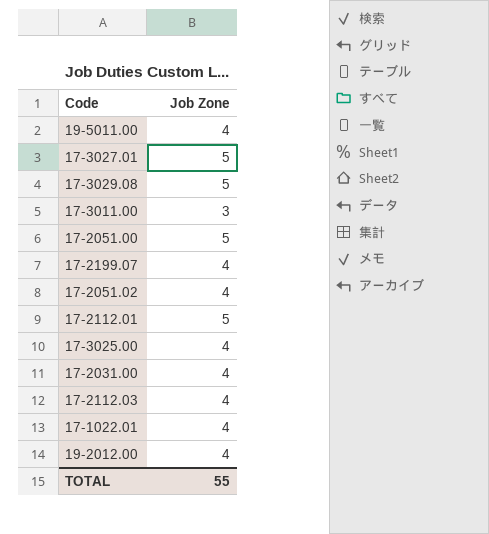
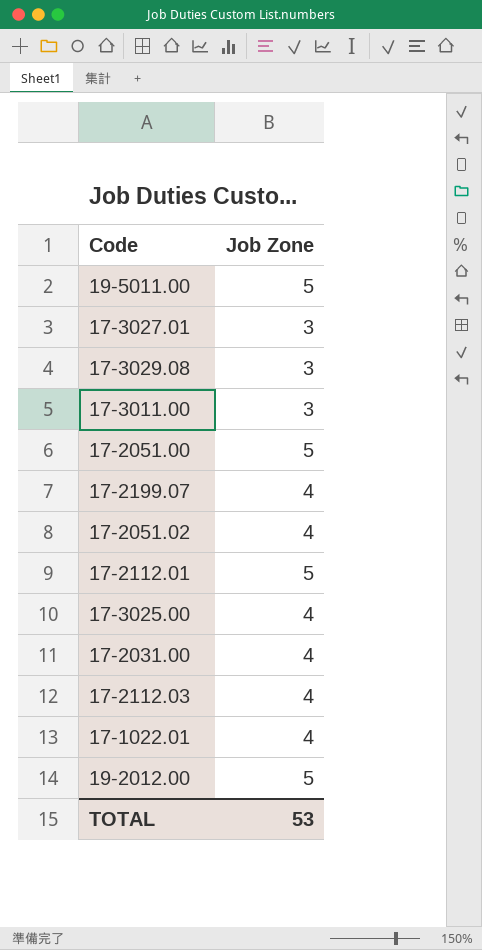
19-5011.00 | Job Zone: 4 -> 5
17-3027.01 | Job Zone: 5 -> 3
17-3029.08 | Job Zone: 5 -> 3
19-2012.00 | Job Zone: 4 -> 5
TOTAL | Job Zone: 55 -> 53

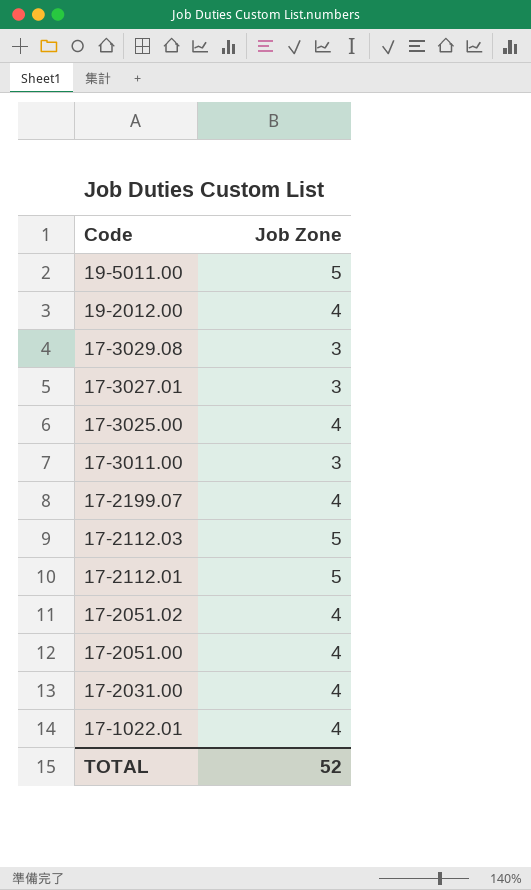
row order: none -> Code descending
19-2012.00 | Job Zone: 5 -> 4
17-2112.03 | Job Zone: 4 -> 5
17-2051.00 | Job Zone: 5 -> 4
TOTAL | Job Zone: 53 -> 52

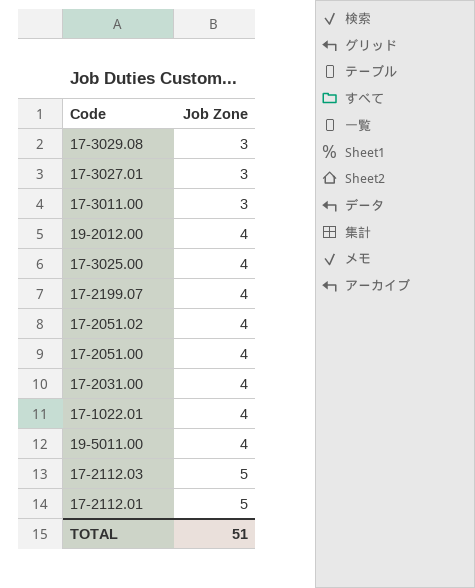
row order: Code descending -> Job Zone ascending
19-5011.00 | Job Zone: 5 -> 4
TOTAL | Job Zone: 52 -> 51

